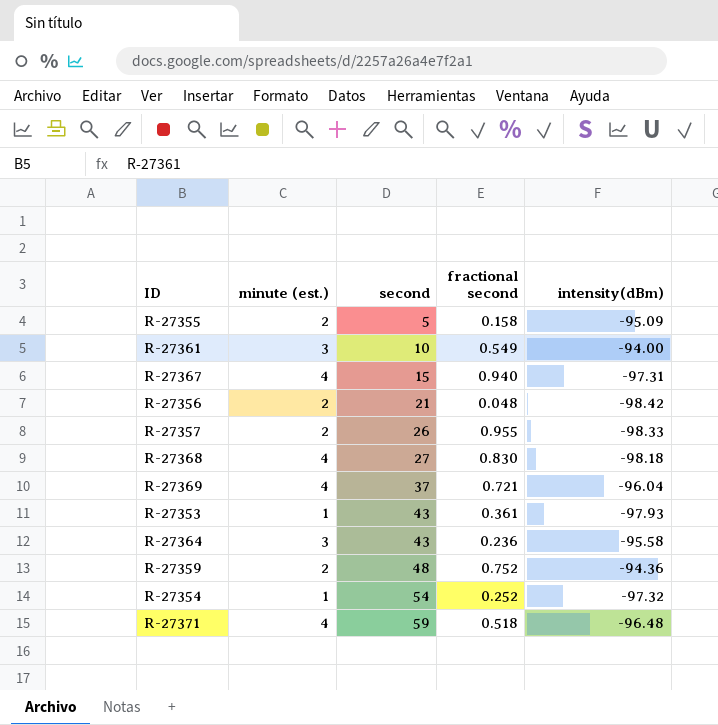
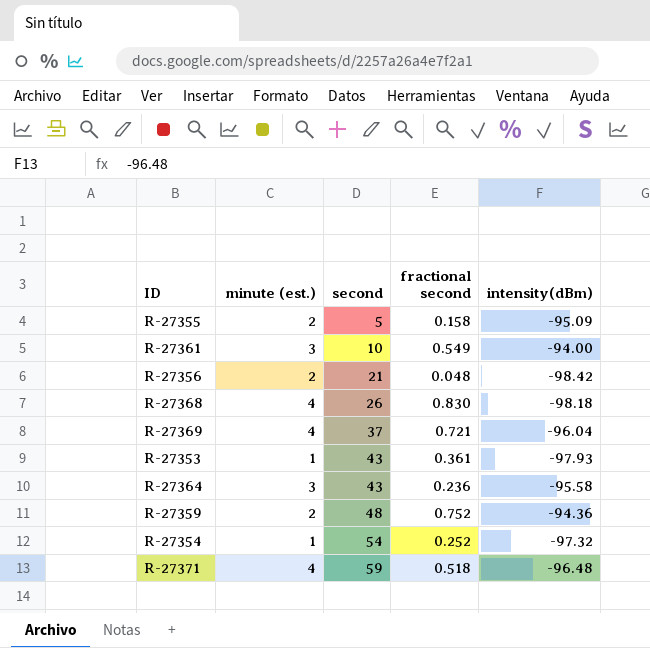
row R-27367: 4 | 15 | 0.940 | -97.31 -> none
row R-27357: 2 | 26 | 0.955 | -98.33 -> none
R-27368 | second: 27 -> 26

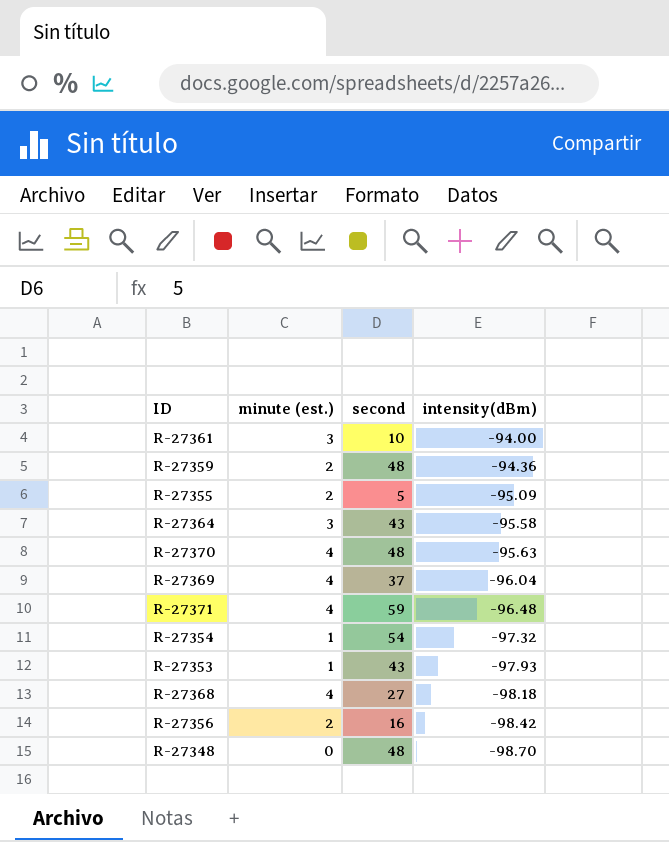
row order: second ascending -> intensity(dBm) descending
column fractional second | position: 4 -> none
row R-27370: none -> 4 | 48 | -95.63
R-27368 | second: 26 -> 27
R-27356 | second: 21 -> 16
row R-27348: none -> 0 | 48 | -98.70

